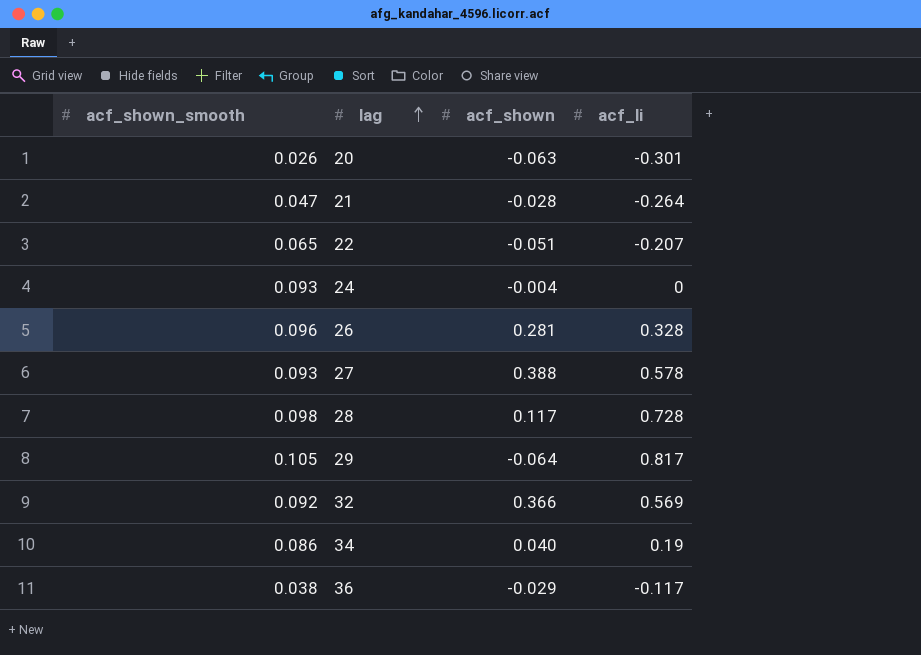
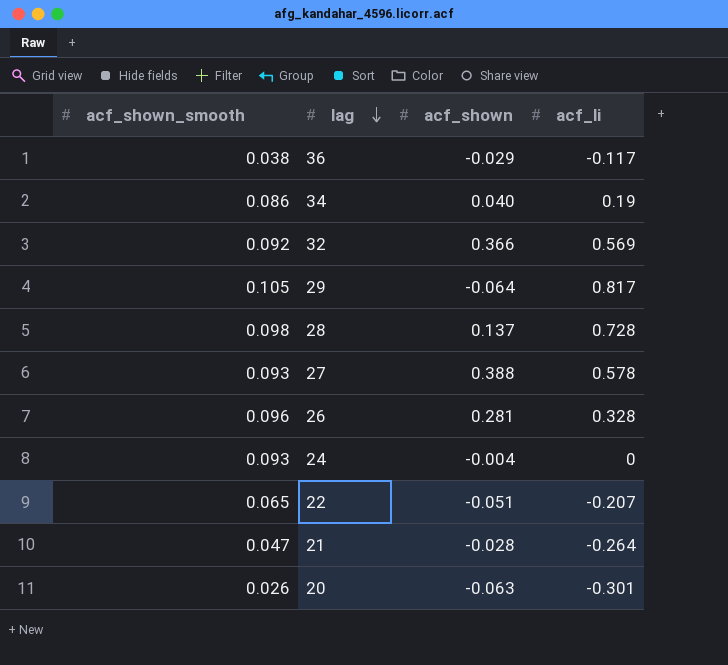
row order: lag ascending -> lag descending
28 | acf_shown: 0.117 -> 0.137

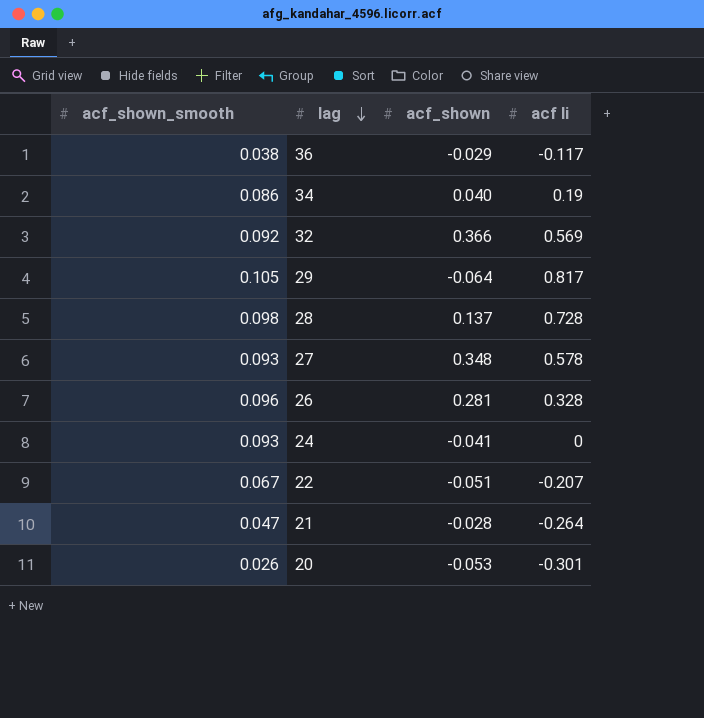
column name: acf_li -> acf li
27 | acf_shown: 0.388 -> 0.348
24 | acf_shown: -0.004 -> -0.041
22 | acf_shown_smooth: 0.065 -> 0.067
20 | acf_shown: -0.063 -> -0.053

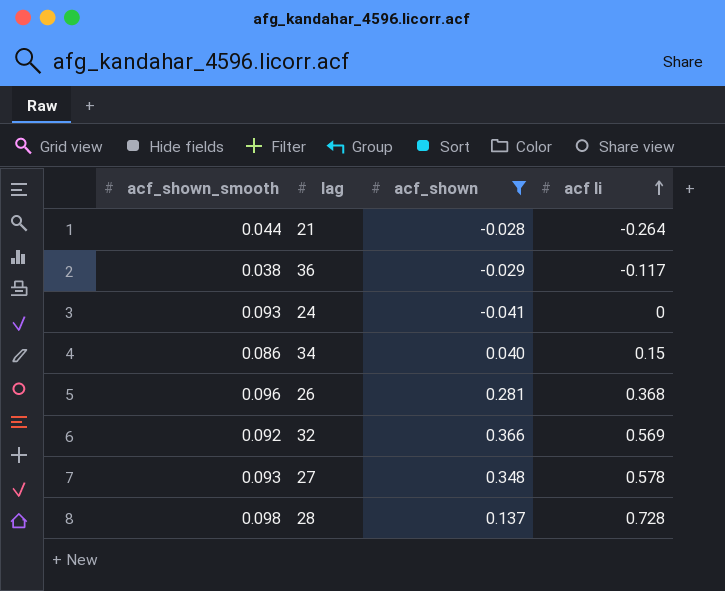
filter: none -> acf_shown >= -0.041
row order: lag descending -> acf li ascending
21 | acf_shown_smooth: 0.047 -> 0.044
34 | acf li: 0.19 -> 0.15
26 | acf li: 0.328 -> 0.368

